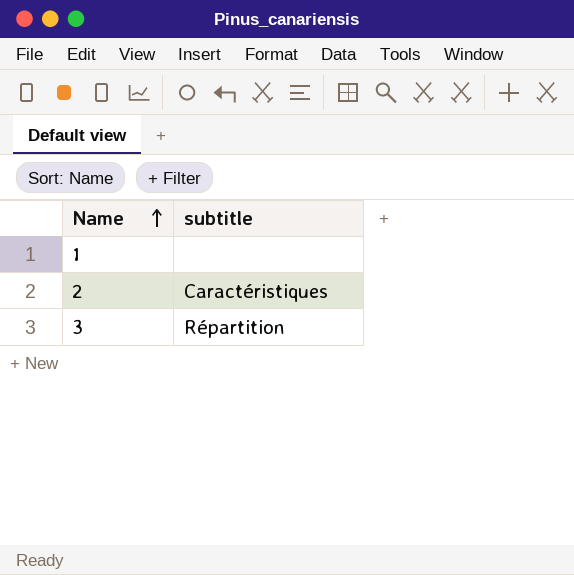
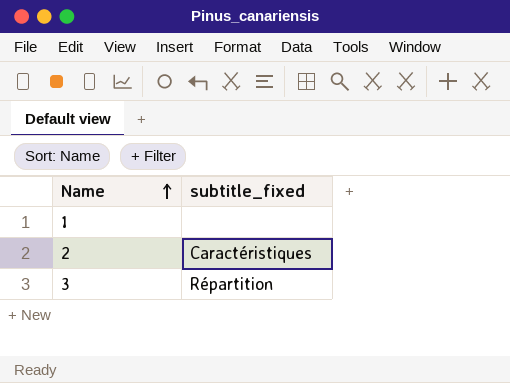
column name: subtitle -> subtitle_fixed

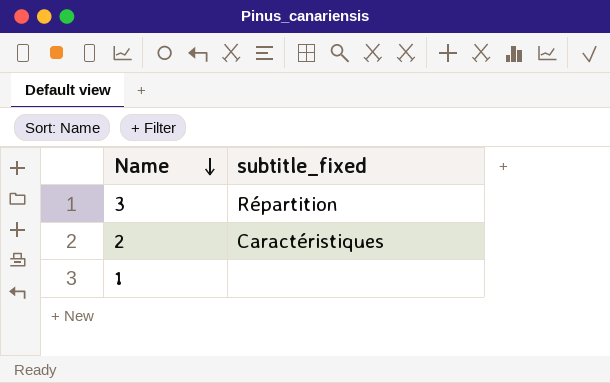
row order: Name ascending -> Name descending

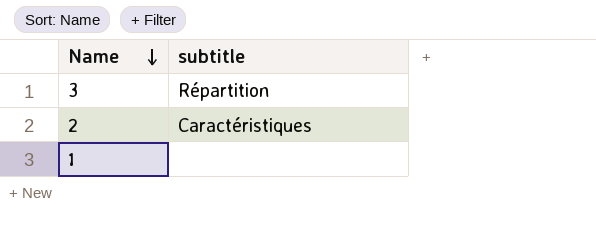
column name: subtitle_fixed -> subtitle

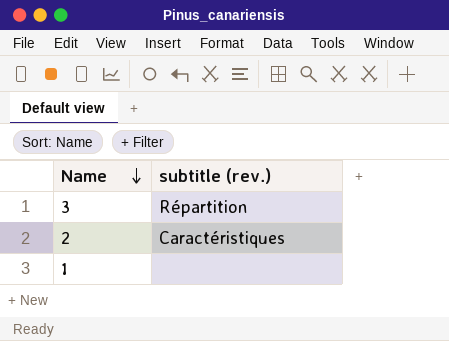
column name: subtitle -> subtitle (rev.)

